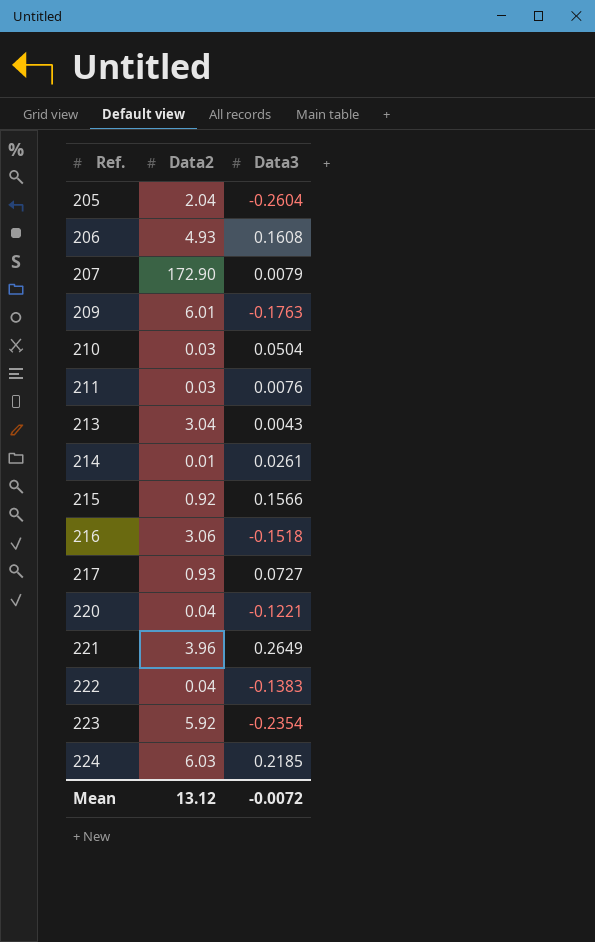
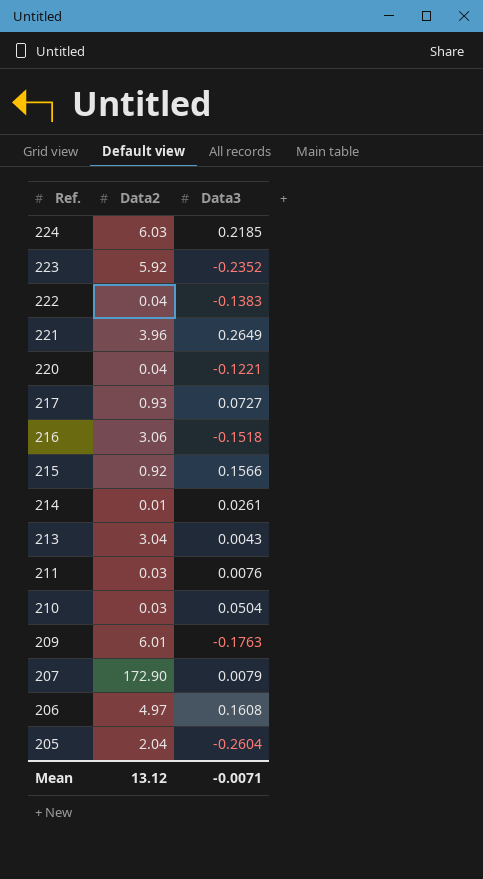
row order: Ref. ascending -> Ref. descending
223 | Data3: -0.2354 -> -0.2352
206 | Data2: 4.93 -> 4.97
Mean | Data3: -0.0072 -> -0.0071

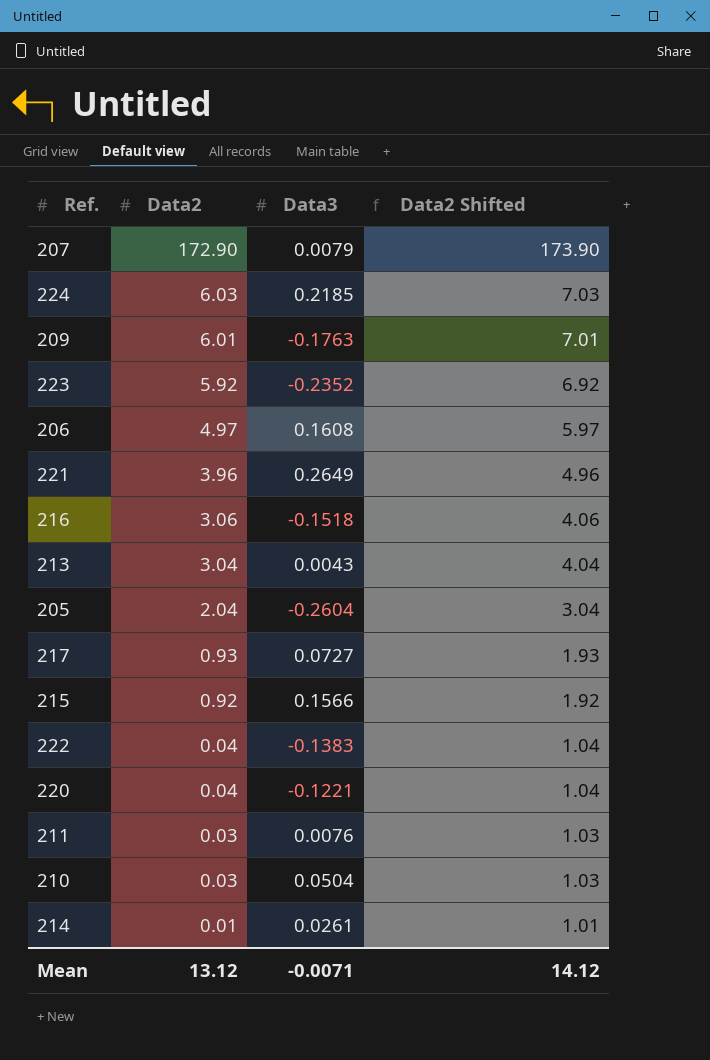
row order: Ref. descending -> Data2 descending
column Data2 Shifted | formula: none -> [Data2] + 1

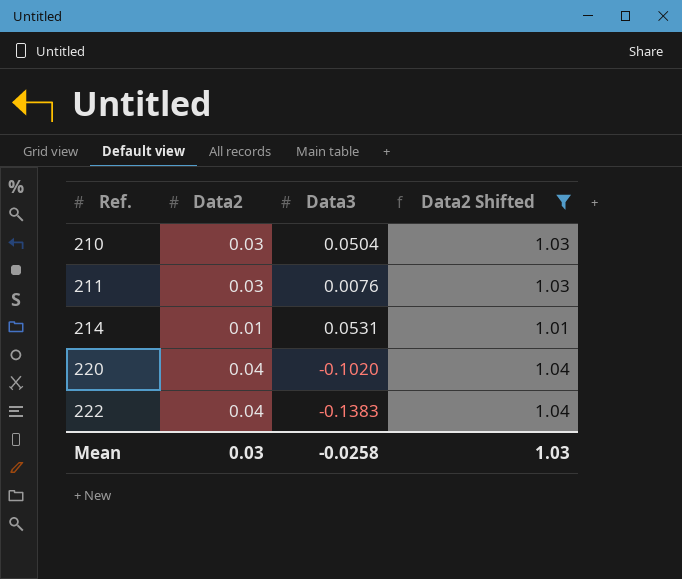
filter: none -> Data2 Shifted <= 1.04
row order: Data2 descending -> Ref. ascending
214 | Data3: 0.0261 -> 0.0531
220 | Data3: -0.1221 -> -0.1020
Mean | Data2: 13.12 -> 0.03
Mean | Data3: -0.0071 -> -0.0258
Mean | Data2 Shifted: 14.12 -> 1.03

